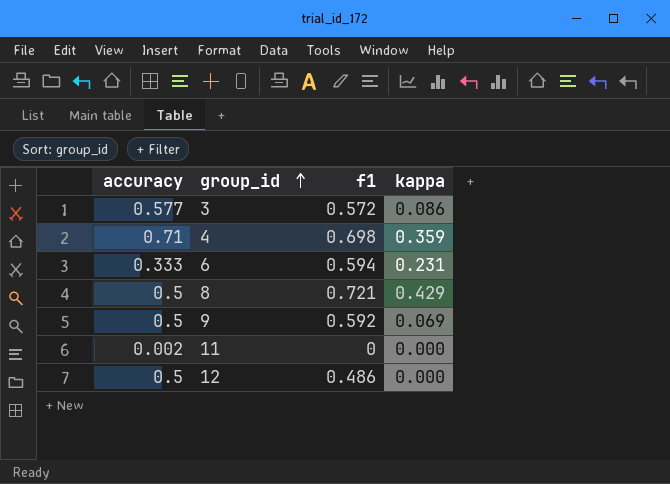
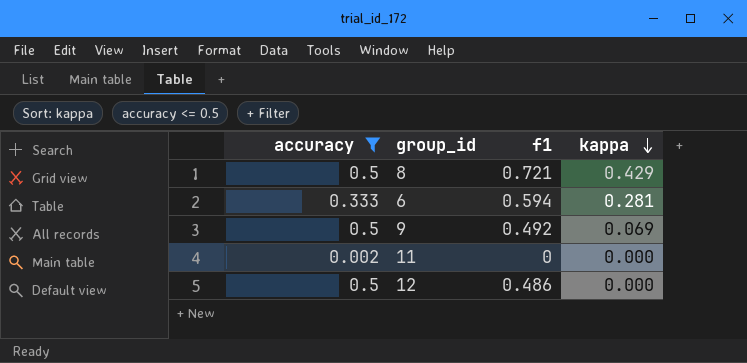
filter: none -> accuracy <= 0.5
row order: group_id ascending -> kappa descending
6 | kappa: 0.231 -> 0.281
9 | f1: 0.592 -> 0.492

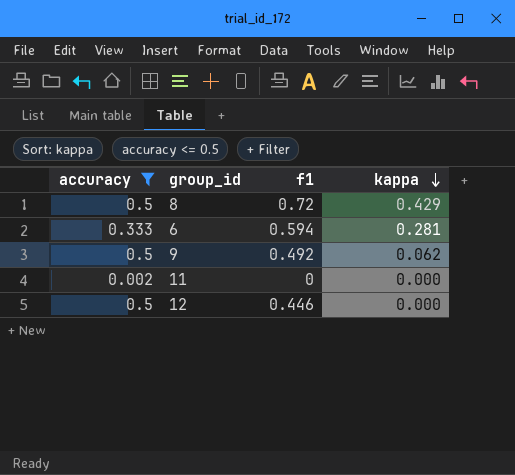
8 | f1: 0.721 -> 0.72
9 | kappa: 0.069 -> 0.062
12 | f1: 0.486 -> 0.446

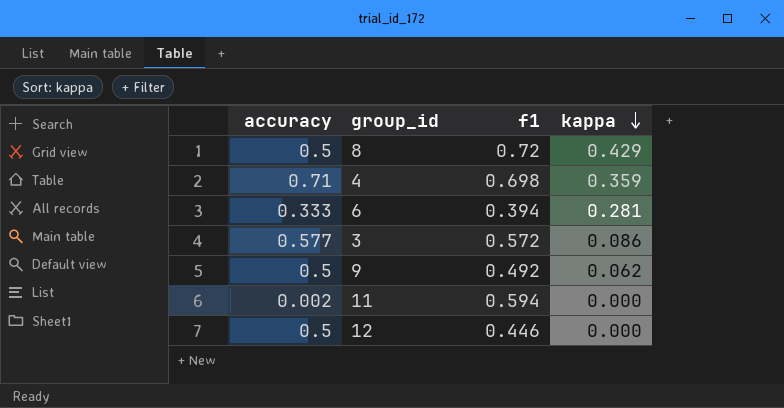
filter: accuracy <= 0.5 -> none
6 | f1: 0.594 -> 0.394
11 | f1: 0 -> 0.594

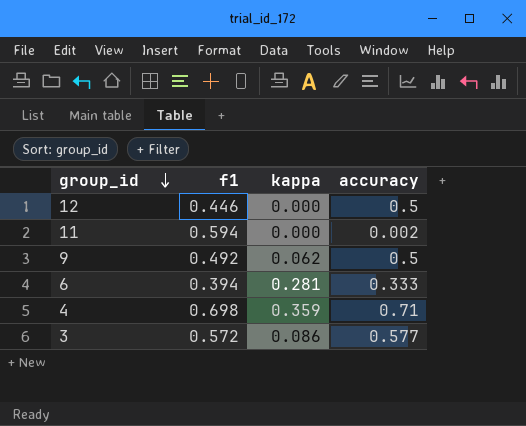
row order: kappa descending -> group_id descending
column accuracy | position: 1 -> 4
row 8: 0.5 | 0.72 | 0.429 -> none

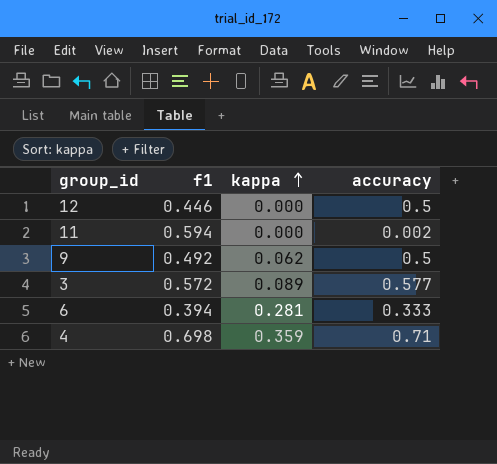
row order: group_id descending -> kappa ascending
3 | kappa: 0.086 -> 0.089

